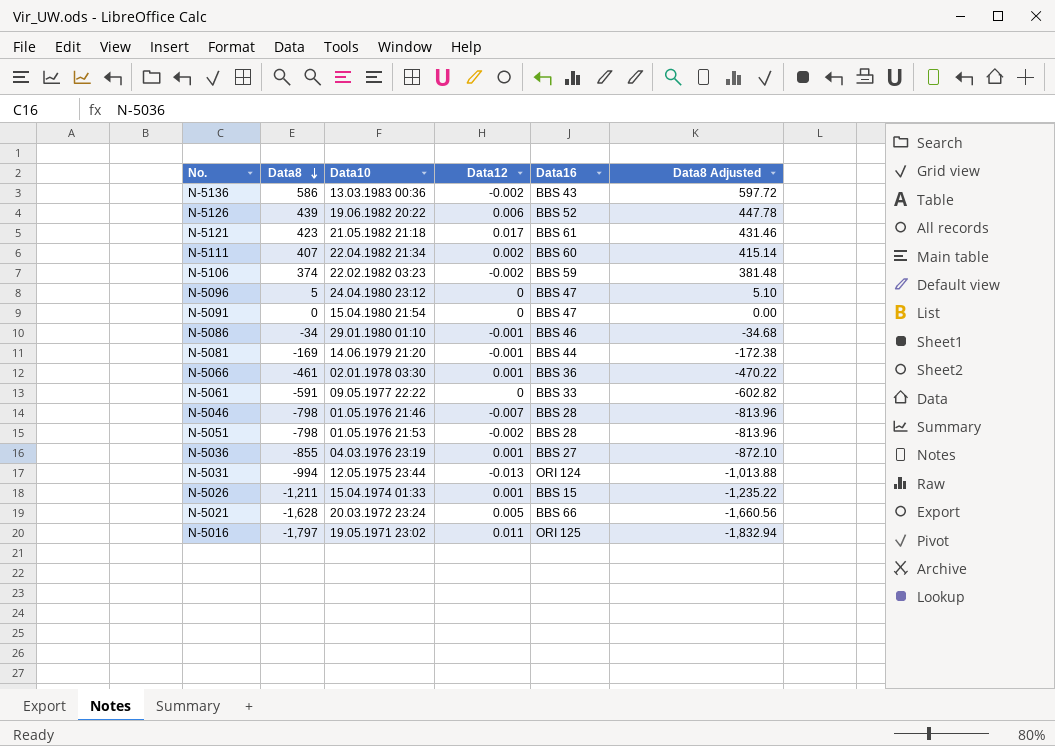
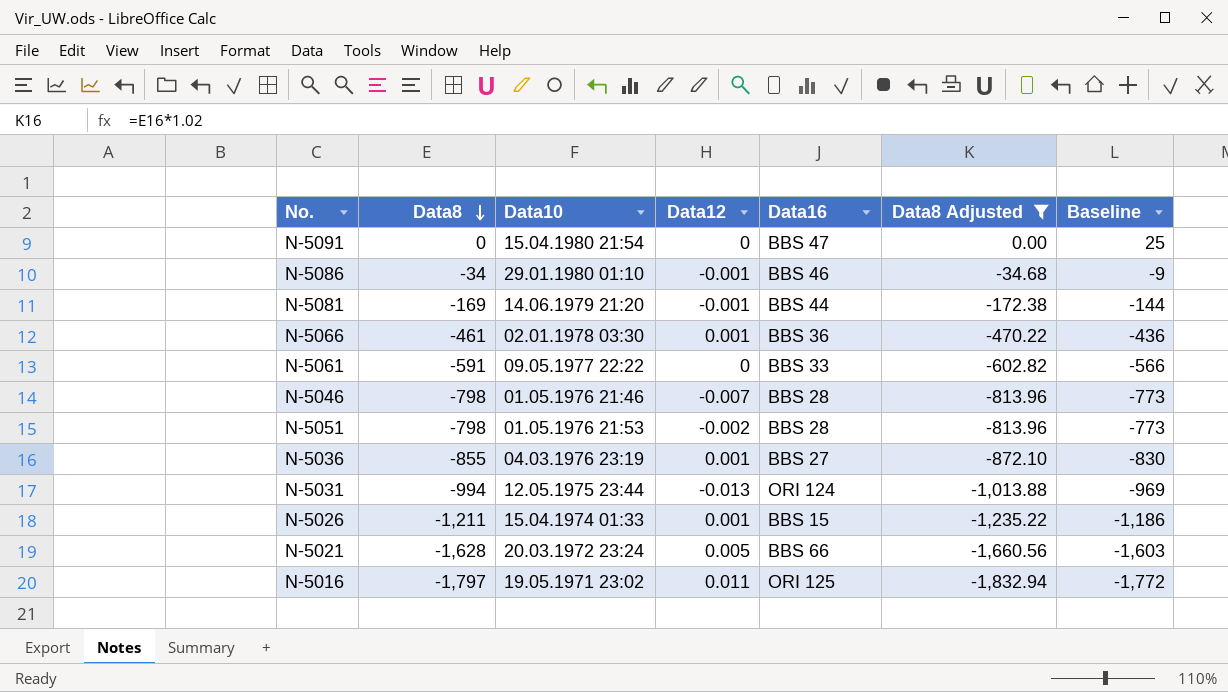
filter: none -> Data8 Adjusted <= 0.00
column Baseline | formula: none -> [Data8] + 25

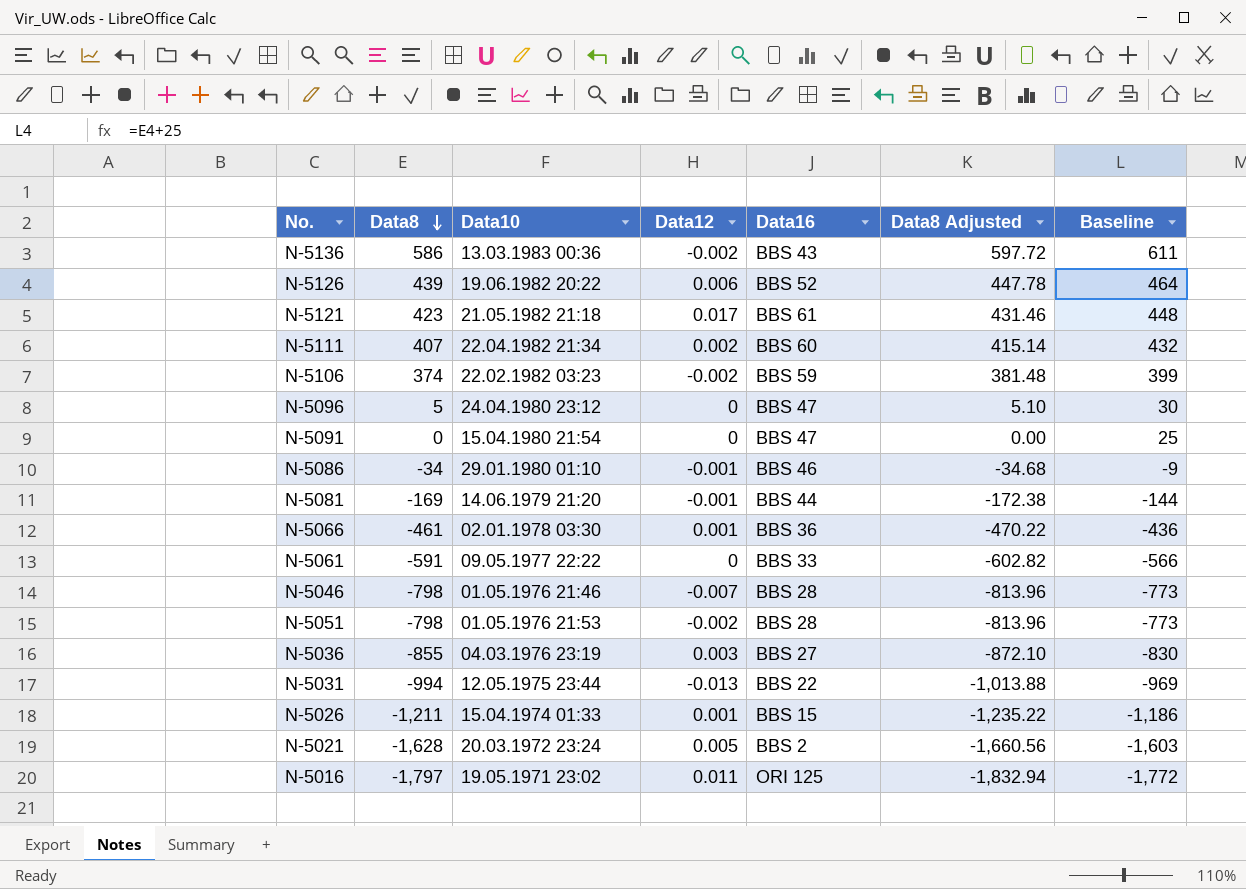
filter: Data8 Adjusted <= 0.00 -> none
N-5036 | Data12: 0.001 -> 0.003
N-5031 | Data16: ORI 124 -> BBS 22
N-5021 | Data16: BBS 66 -> BBS 2

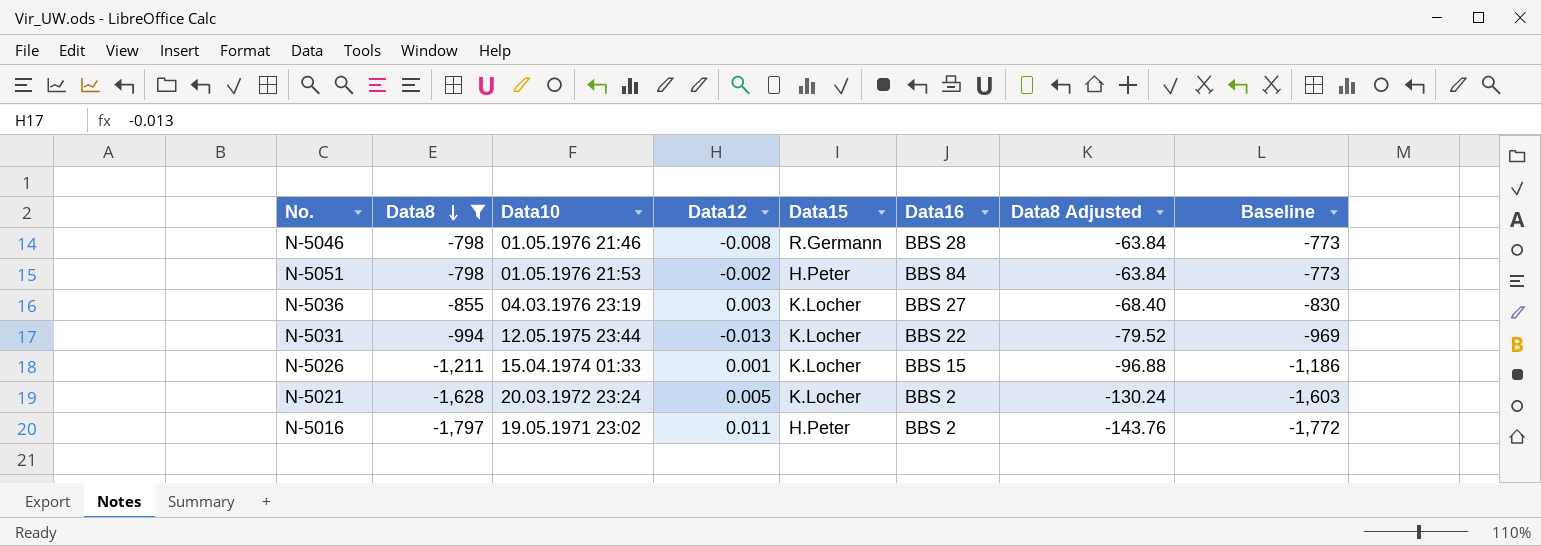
filter: none -> Data8 <= -798
column Data15 | position: none -> 5
column Data8 Adjusted | formula: [Data8] * 1.02 -> [Data8] * 0.08
N-5046 | Data12: -0.007 -> -0.008
N-5051 | Data16: BBS 28 -> BBS 84
N-5016 | Data16: ORI 125 -> BBS 2

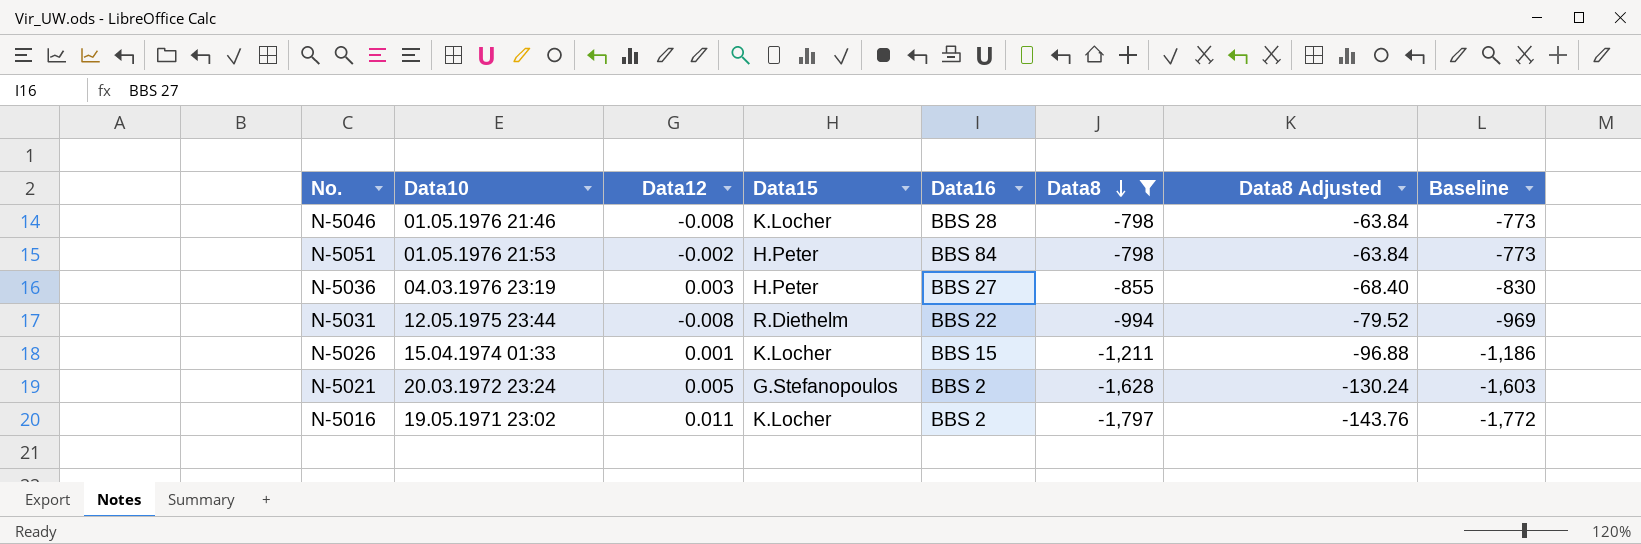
column Data8 | position: 2 -> 6
N-5046 | Data15: R.Germann -> K.Locher
N-5036 | Data15: K.Locher -> H.Peter
N-5031 | Data12: -0.013 -> -0.008
N-5031 | Data15: K.Locher -> R.Diethelm
N-5021 | Data15: K.Locher -> G.Stefanopoulos
N-5016 | Data15: H.Peter -> K.Locher

